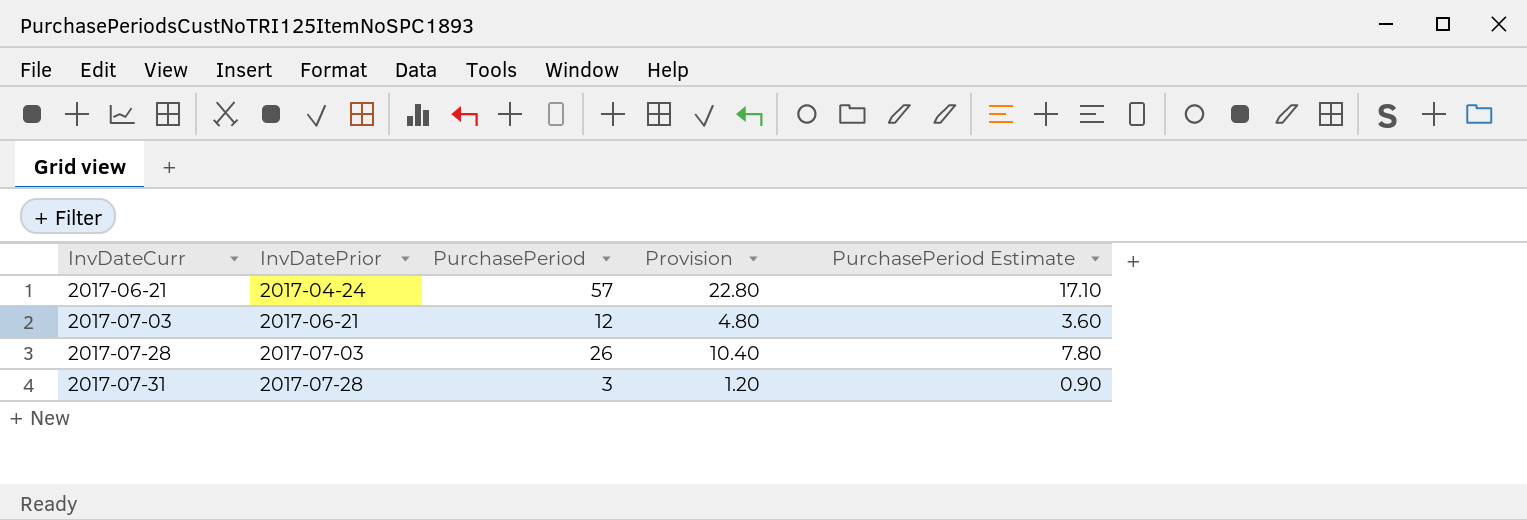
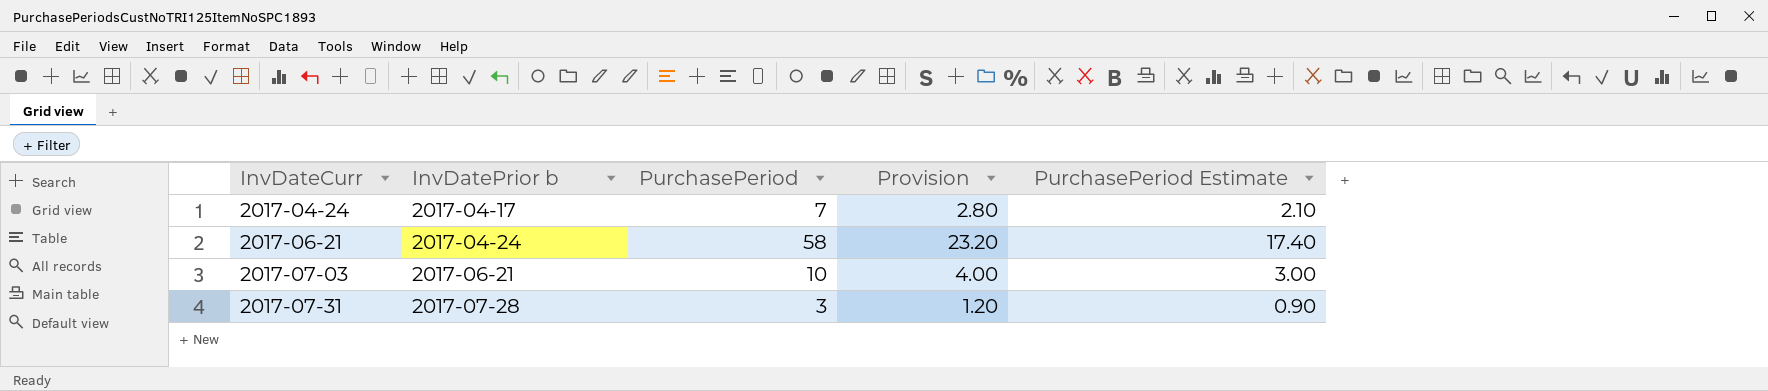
column name: InvDatePrior -> InvDatePrior b
row 2017-07-28: 2017-07-03 | 26 | 10.40 | 7.80 -> none
row 2017-04-24: none -> 2017-04-17 | 7 | 2.80 | 2.10
2017-06-21 | PurchasePeriod: 57 -> 58
2017-06-21 | Provision: 22.80 -> 23.20
2017-06-21 | PurchasePeriod Estimate: 17.10 -> 17.40
2017-07-03 | PurchasePeriod: 12 -> 10
2017-07-03 | Provision: 4.80 -> 4.00
2017-07-03 | PurchasePeriod Estimate: 3.60 -> 3.00

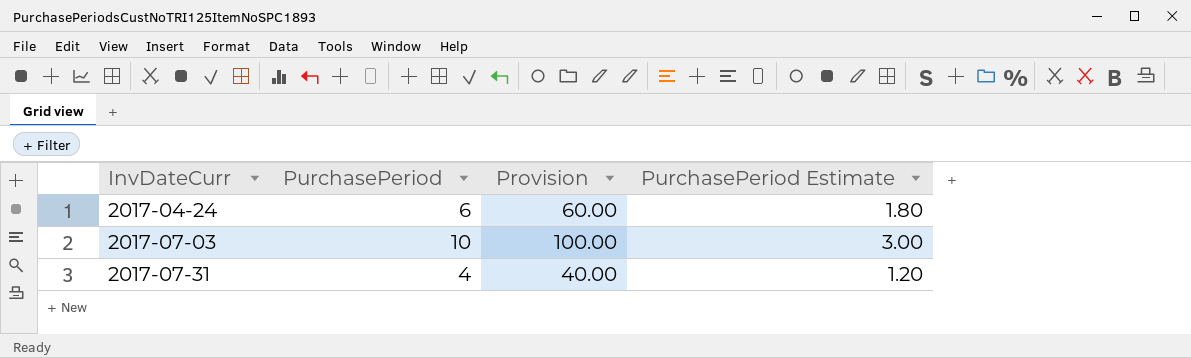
column InvDatePrior b | position: 2 -> none
column Provision | formula: [PurchasePeriod] * 0.4 -> [PurchasePeriod] * 10
row 2017-06-21: 2017-04-24 | 58 | 23.20 | 17.40 -> none
2017-04-24 | PurchasePeriod: 7 -> 6
2017-04-24 | PurchasePeriod Estimate: 2.10 -> 1.80
2017-07-31 | PurchasePeriod: 3 -> 4
2017-07-31 | PurchasePeriod Estimate: 0.90 -> 1.20

